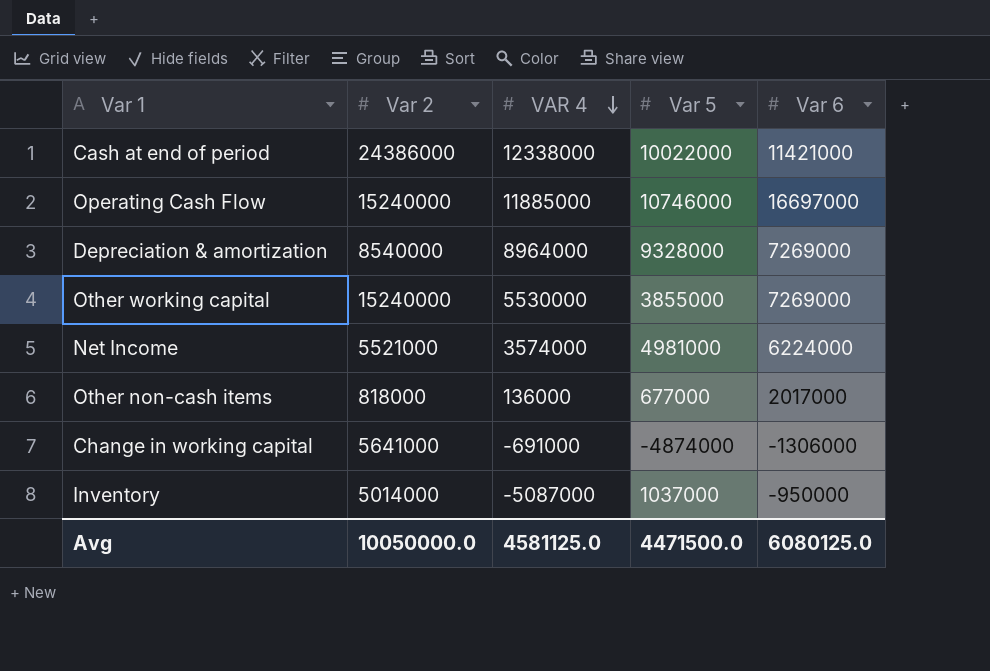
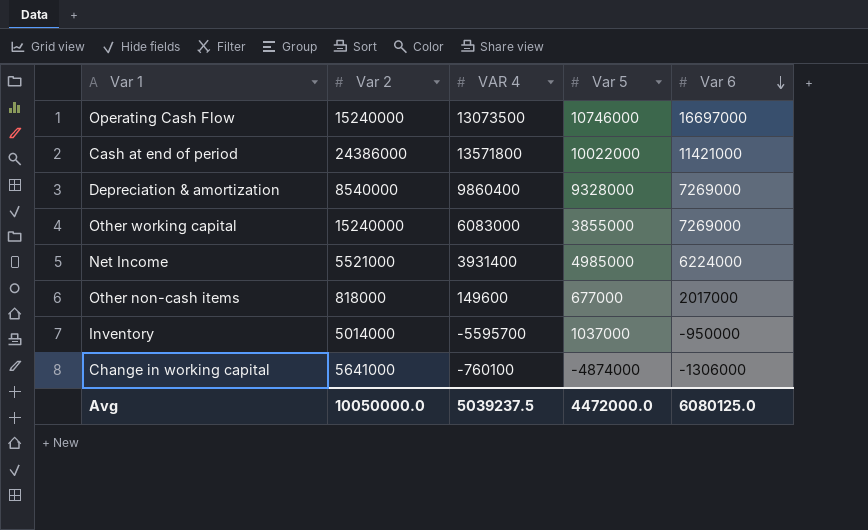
row order: VAR 4 descending -> Var 6 descending
Operating Cash Flow | VAR 4: 11885000 -> 13073500
Cash at end of period | VAR 4: 12338000 -> 13571800
Depreciation & amortization | VAR 4: 8964000 -> 9860400
Other working capital | VAR 4: 5530000 -> 6083000
Net Income | VAR 4: 3574000 -> 3931400
Net Income | Var 5: 4981000 -> 4985000
Other non-cash items | VAR 4: 136000 -> 149600
Inventory | VAR 4: -5087000 -> -5595700
Change in working capital | VAR 4: -691000 -> -760100
Avg | VAR 4: 4581125.0 -> 5039237.5
Avg | Var 5: 4471500.0 -> 4472000.0

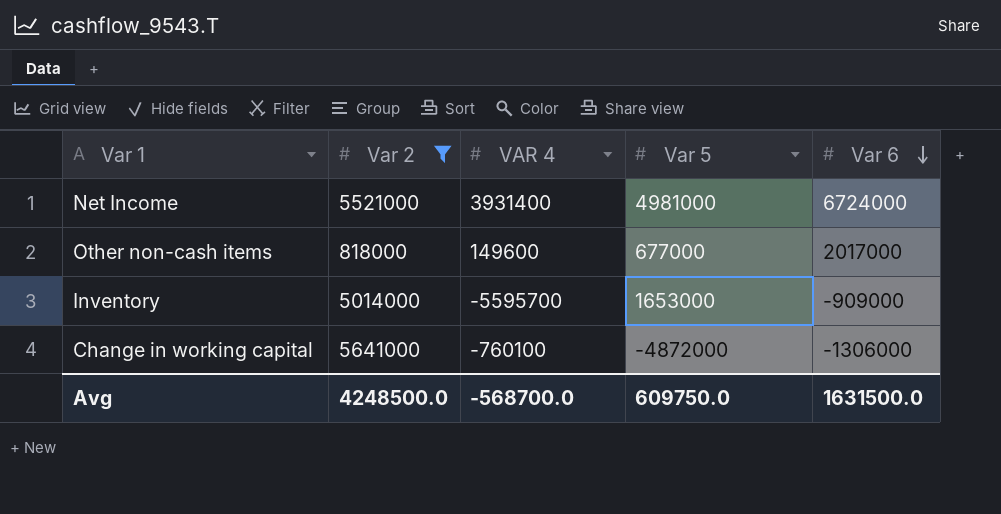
filter: none -> Var 2 <= 5641000
Net Income | Var 5: 4985000 -> 4981000
Net Income | Var 6: 6224000 -> 6724000
Inventory | Var 5: 1037000 -> 1653000
Inventory | Var 6: -950000 -> -909000
Change in working capital | Var 5: -4874000 -> -4872000
Avg | Var 2: 10050000.0 -> 4248500.0
Avg | VAR 4: 5039237.5 -> -568700.0
Avg | Var 5: 4472000.0 -> 609750.0
Avg | Var 6: 6080125.0 -> 1631500.0

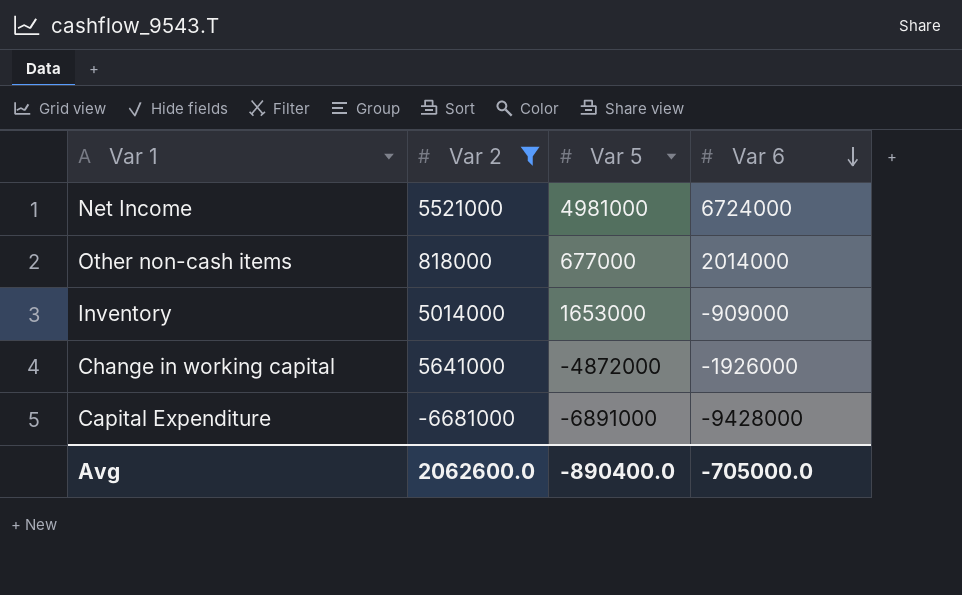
column VAR 4 | position: 3 -> none
Other non-cash items | Var 6: 2017000 -> 2014000
Change in working capital | Var 6: -1306000 -> -1926000
row Capital Expenditure: none -> -6681000 | -6891000 | -9428000
Avg | Var 2: 4248500.0 -> 2062600.0
Avg | Var 5: 609750.0 -> -890400.0
Avg | Var 6: 1631500.0 -> -705000.0

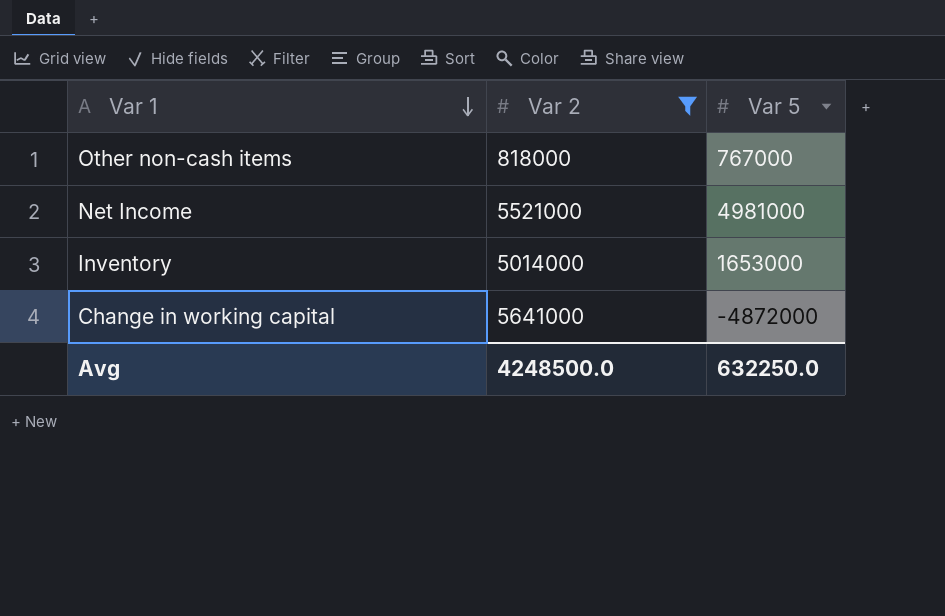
row order: Var 6 descending -> Var 1 descending
column Var 6 | position: 4 -> none
row Capital Expenditure: -6681000 | -6891000 | -9428000 -> none
Other non-cash items | Var 5: 677000 -> 767000
Avg | Var 2: 2062600.0 -> 4248500.0
Avg | Var 5: -890400.0 -> 632250.0

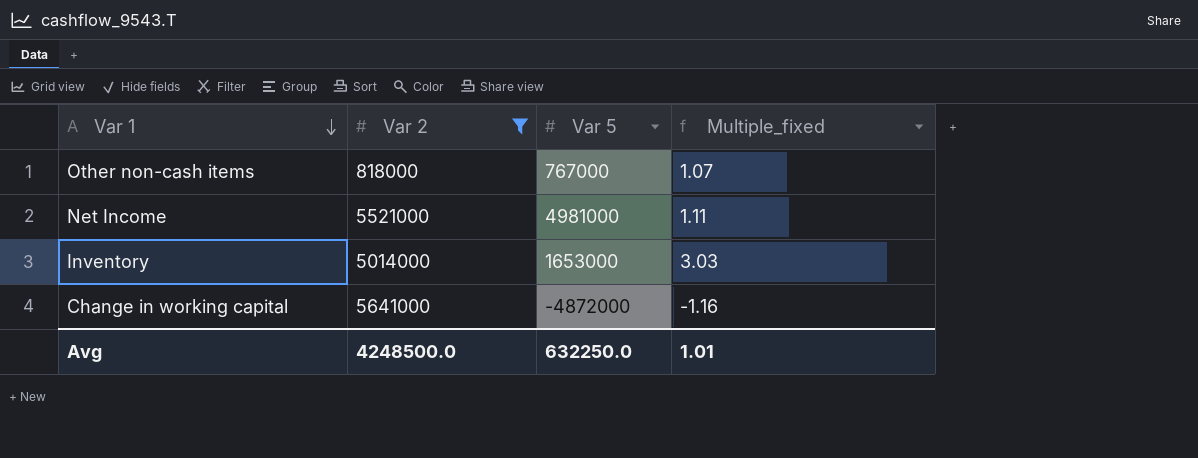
column Multiple_fixed | formula: none -> [Var 2] / [Var 5]

